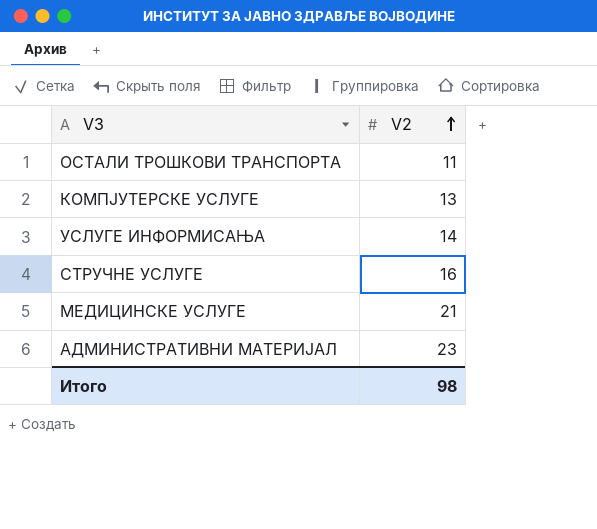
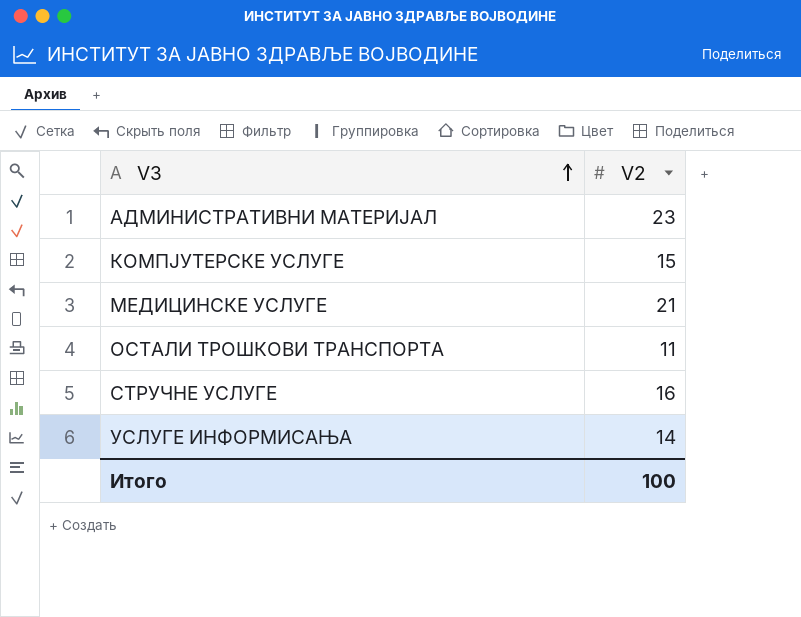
row order: V2 ascending -> V3 ascending
КОМПЈУТЕРСКЕ УСЛУГЕ | V2: 13 -> 15
Итого | V2: 98 -> 100

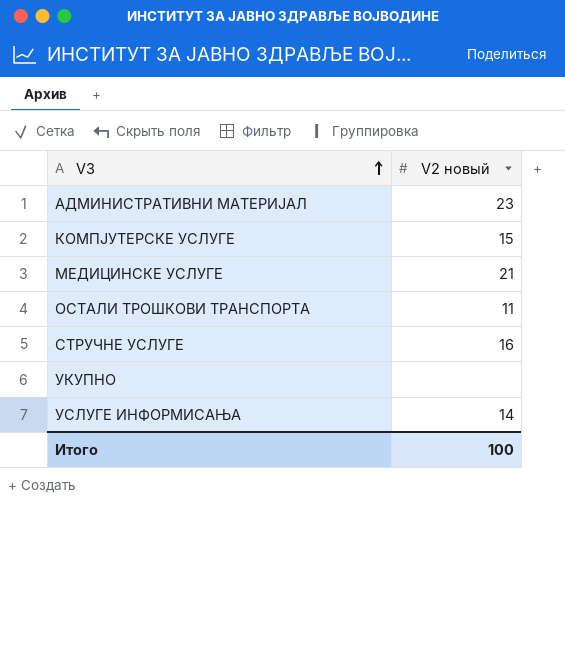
column name: V2 -> V2 новый
row УКУПНО: none -> none

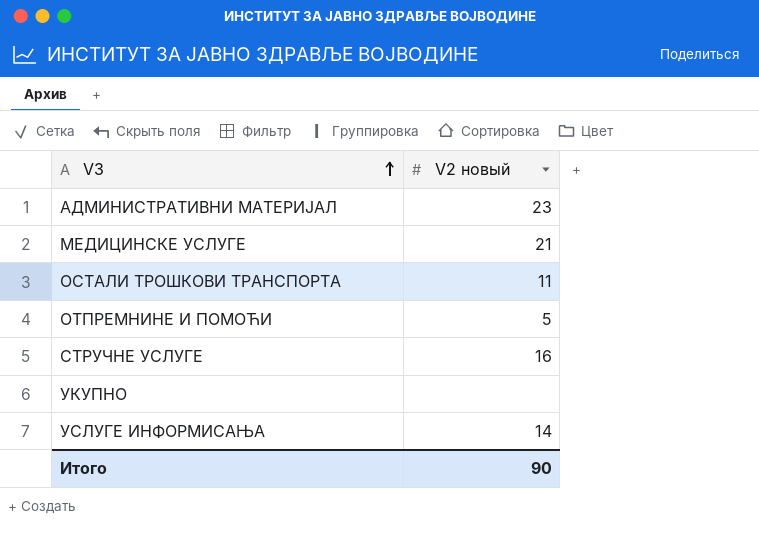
row КОМПЈУТЕРСКЕ УСЛУГЕ: 15 -> none
row ОТПРЕМНИНЕ И ПОМОЋИ: none -> 5
Итого | V2 новый: 100 -> 90

